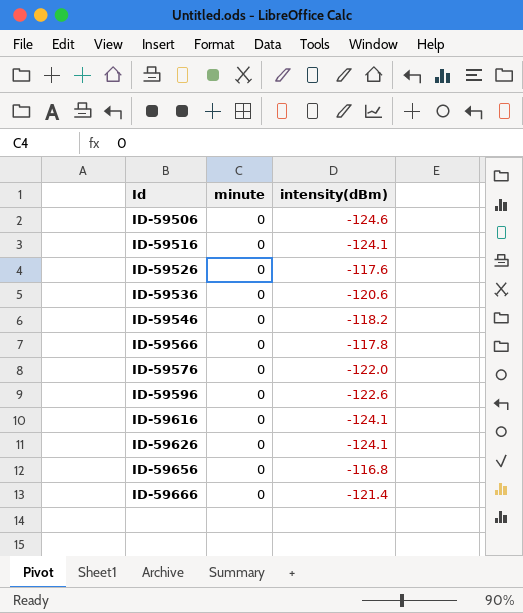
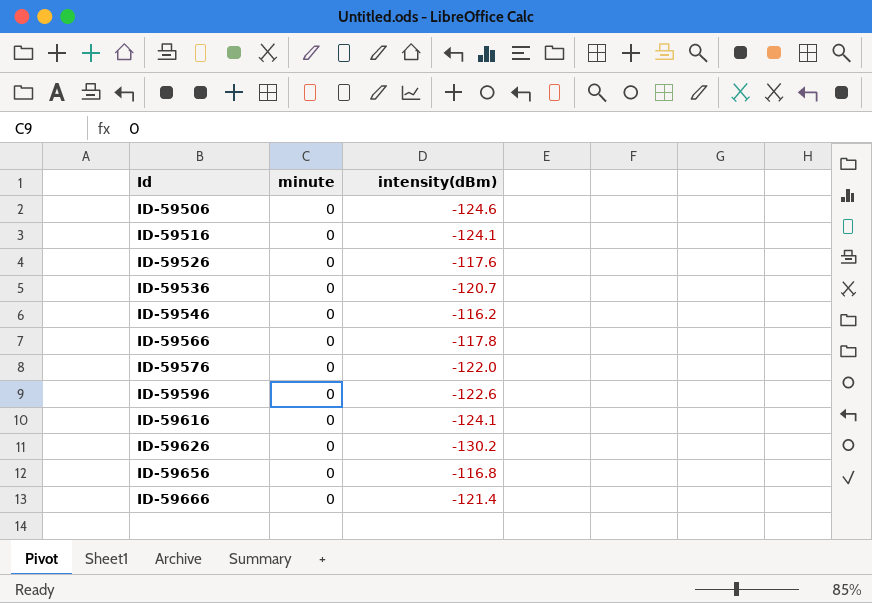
ID-59536 | intensity(dBm): -120.6 -> -120.7
ID-59546 | intensity(dBm): -118.2 -> -116.2
ID-59626 | intensity(dBm): -124.1 -> -130.2

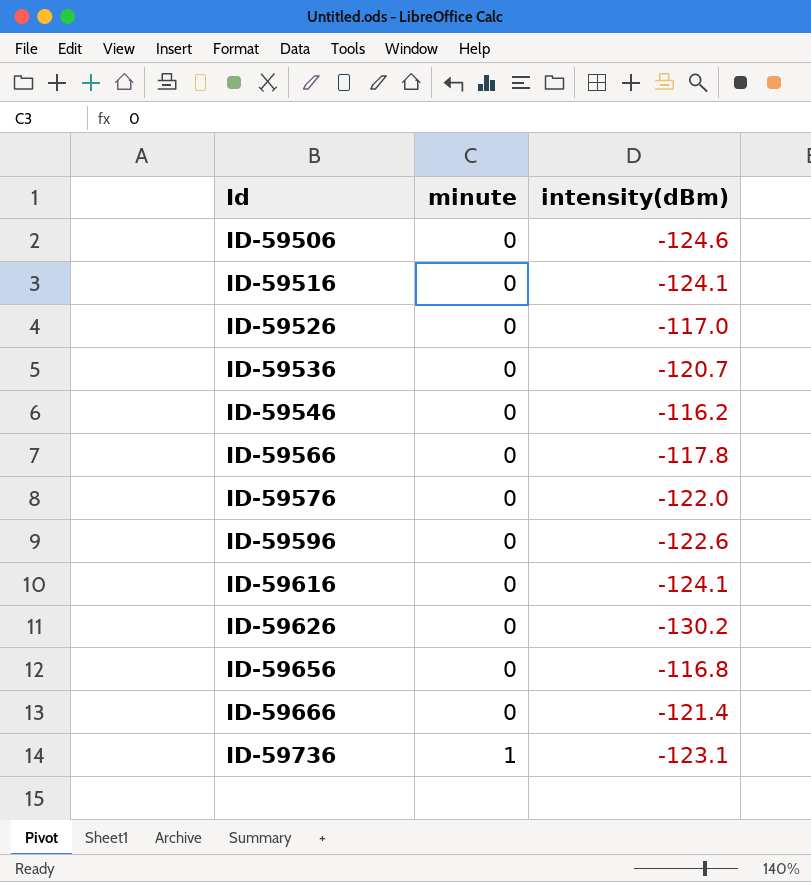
ID-59526 | intensity(dBm): -117.6 -> -117.0
row ID-59736: none -> 1 | -123.1

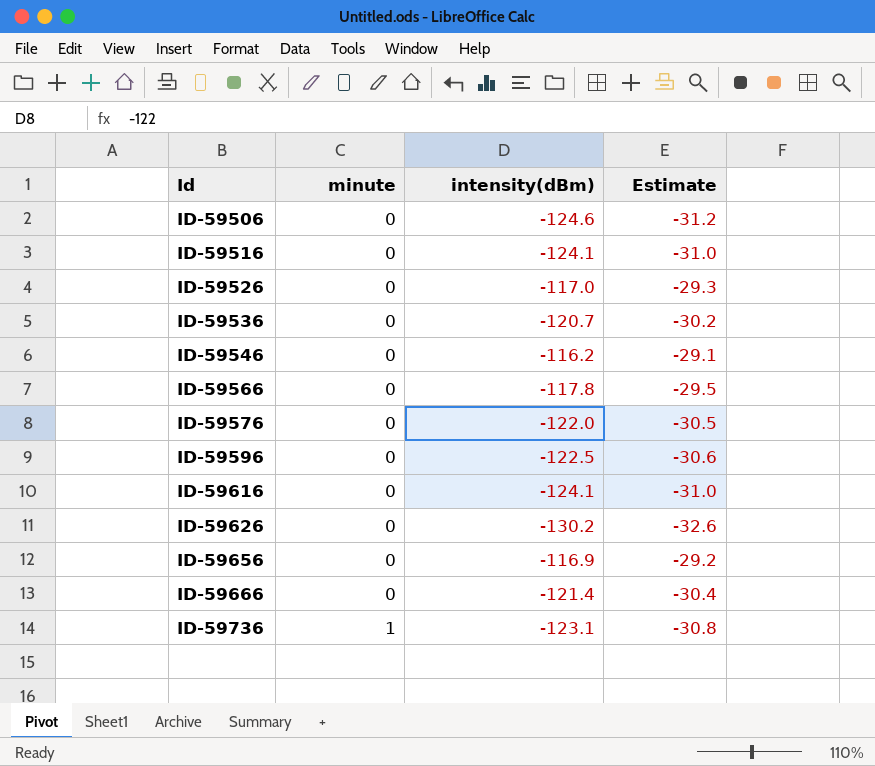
column Estimate | formula: none -> [intensity(dBm)] * 0.25
ID-59596 | intensity(dBm): -122.6 -> -122.5
ID-59656 | intensity(dBm): -116.8 -> -116.9

